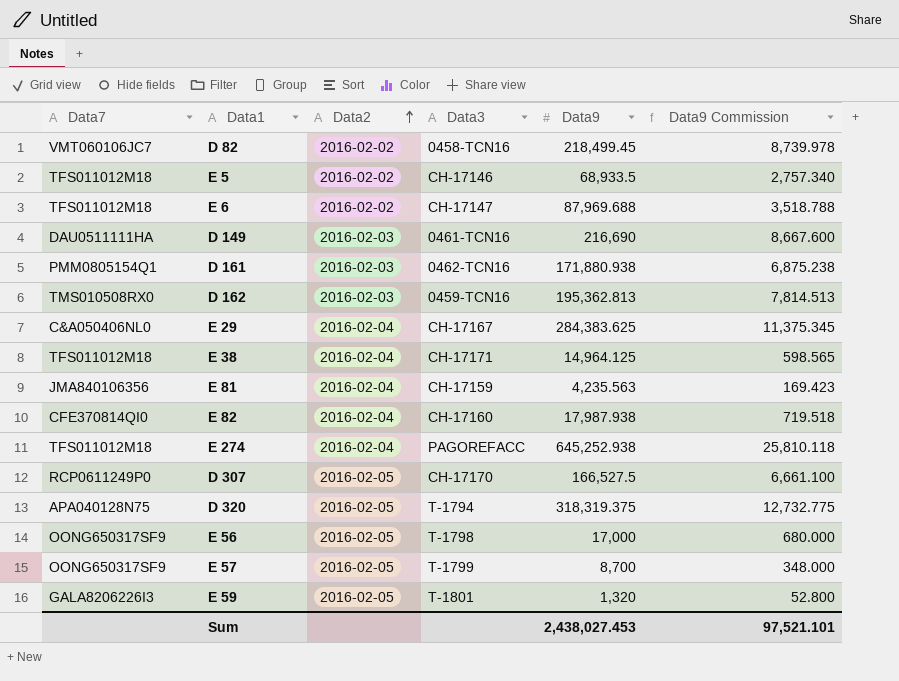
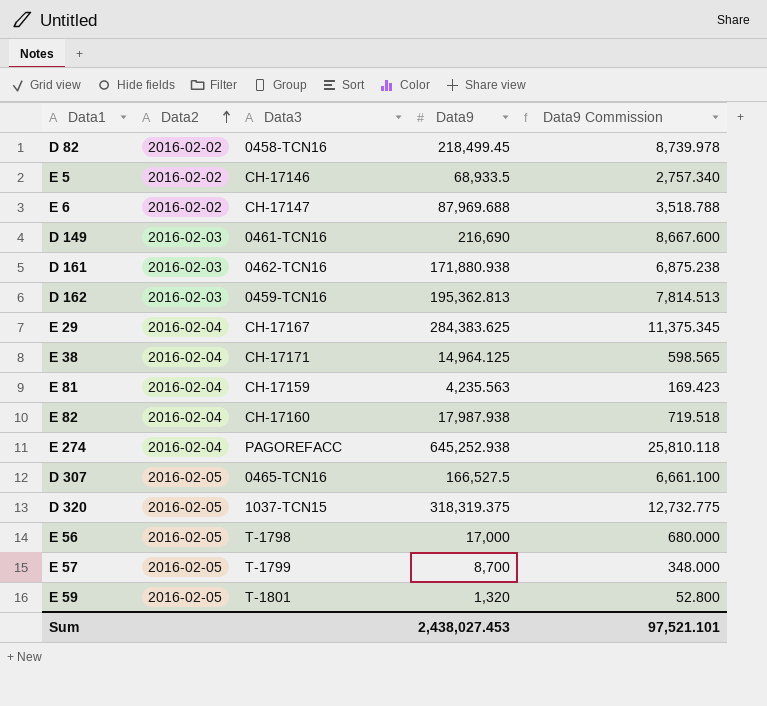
column Data7 | position: 1 -> none
D 307 | Data3: CH-17170 -> 0465-TCN16
D 320 | Data3: T-1794 -> 1037-TCN15

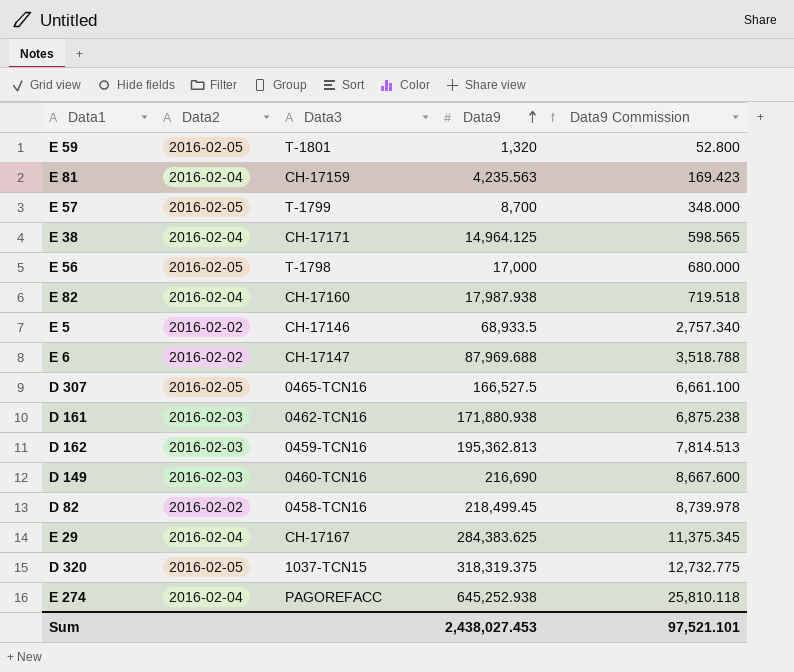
row order: Data2 ascending -> Data9 ascending
D 149 | Data3: 0461-TCN16 -> 0460-TCN16

